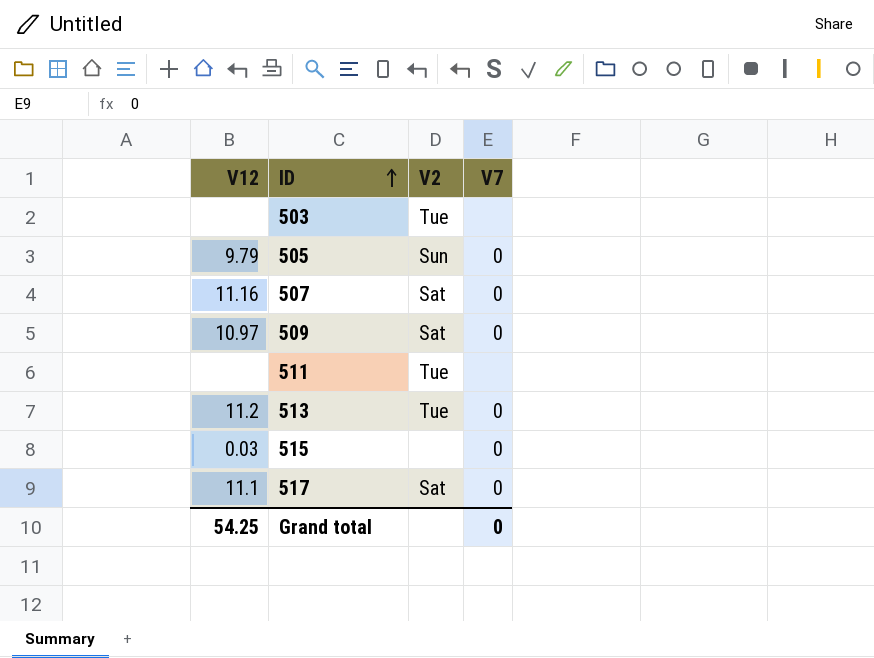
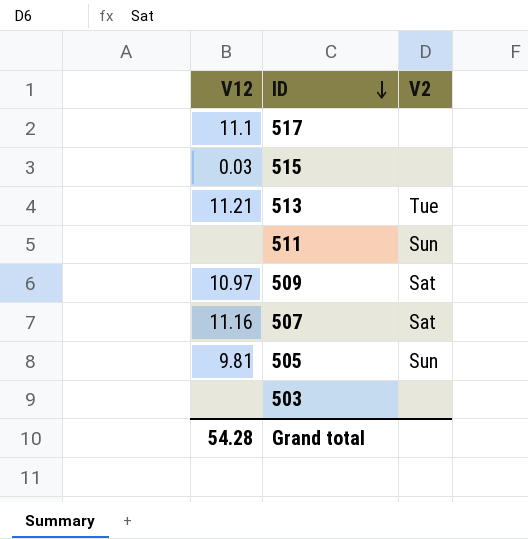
row order: ID ascending -> ID descending
column V7 | position: 4 -> none
517 | V2: Sat -> none
513 | V12: 11.2 -> 11.21
511 | V2: Tue -> Sun
505 | V12: 9.79 -> 9.81
503 | V2: Tue -> none
Grand total | V12: 54.25 -> 54.28

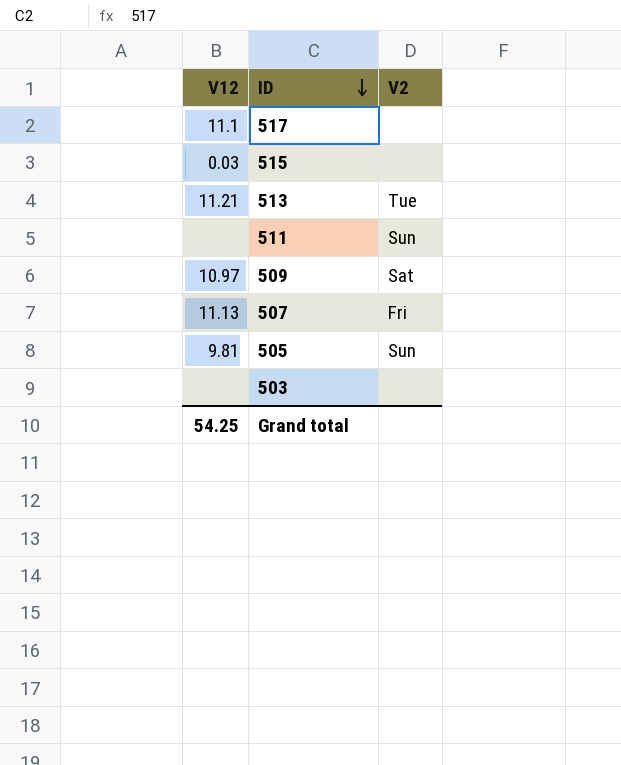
507 | V12: 11.16 -> 11.13
507 | V2: Sat -> Fri
Grand total | V12: 54.28 -> 54.25

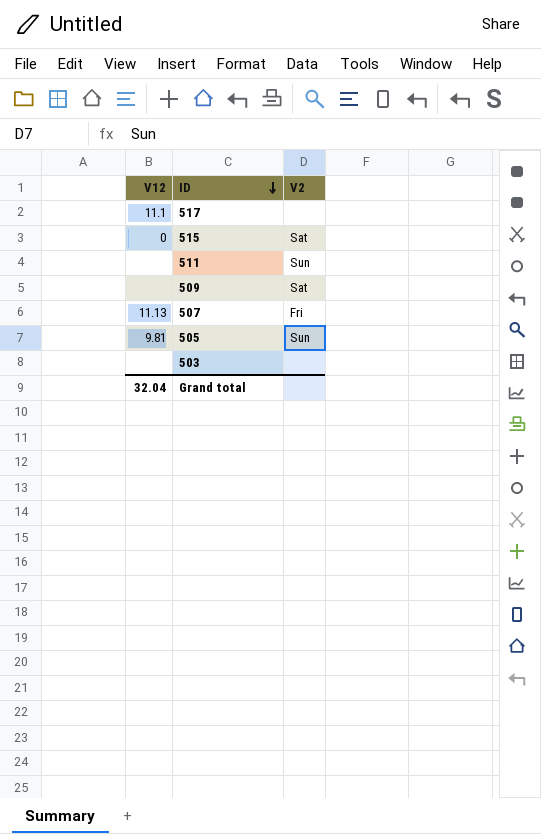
row 513: 11.21 | Tue -> none
515 | V12: 0.03 -> 0
515 | V2: none -> Sat
509 | V12: 10.97 -> none
Grand total | V12: 54.25 -> 32.04

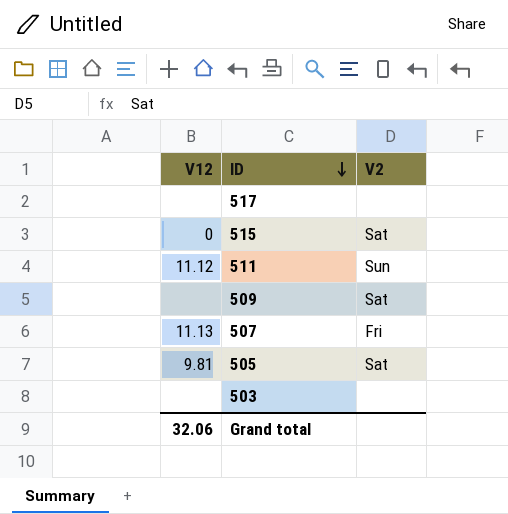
517 | V12: 11.1 -> none
511 | V12: none -> 11.12
505 | V2: Sun -> Sat
Grand total | V12: 32.04 -> 32.06

